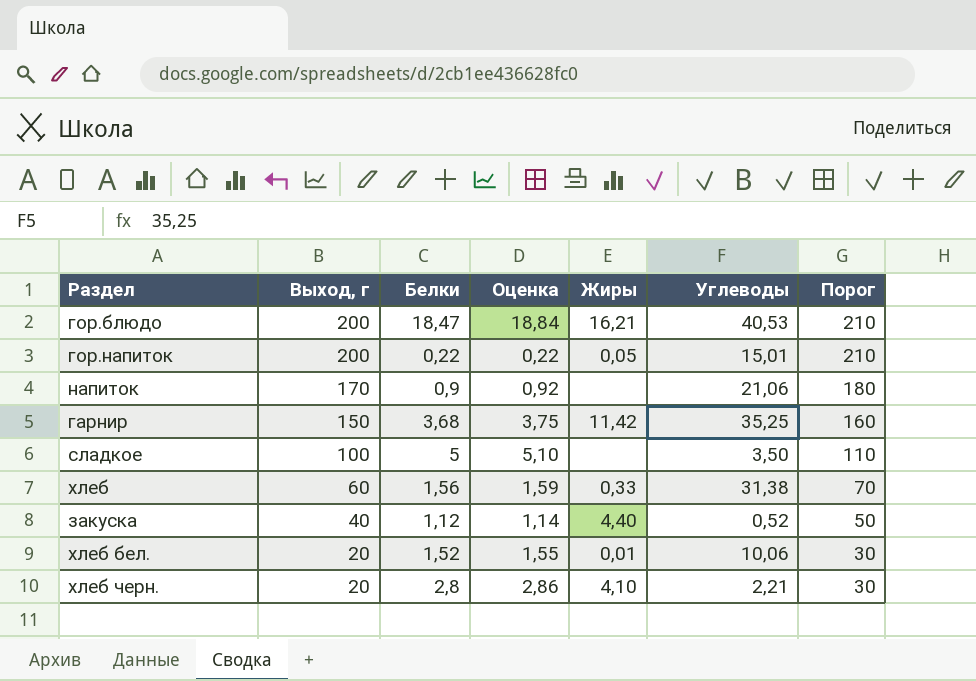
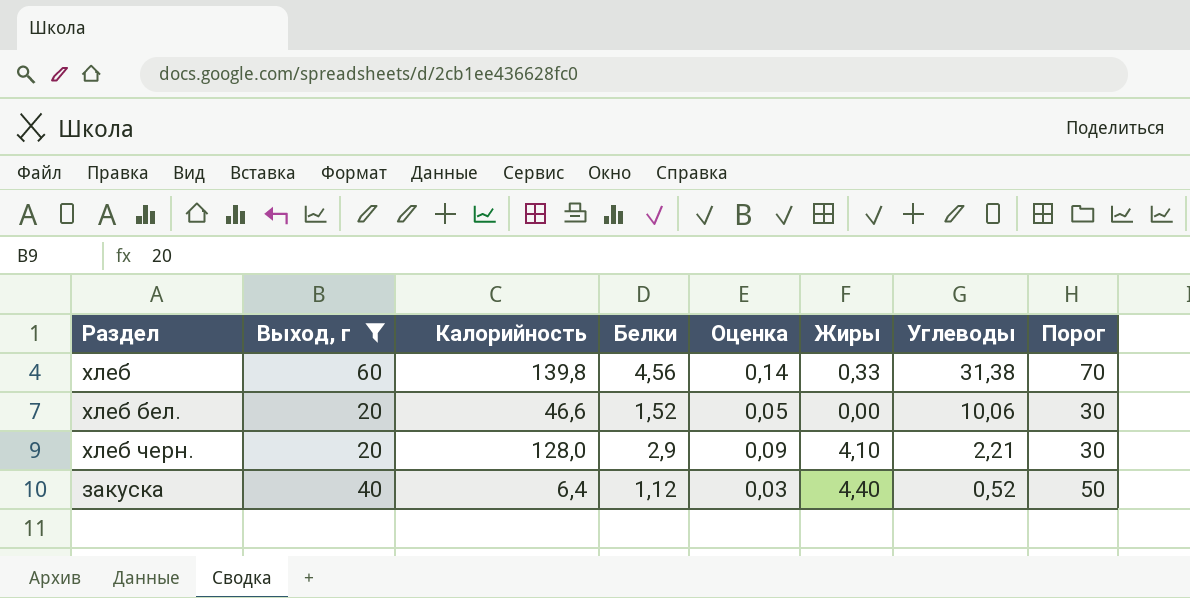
filter: none -> Выход, г <= 60
row order: Выход, г descending -> Углеводы descending
column Калорийность | position: none -> 3
column Оценка | formula: [Белки] * 1,02 -> [Белки] * 0,03
хлеб | Белки: 1,56 -> 4,56
хлеб бел. | Жиры: 0,01 -> 0,00
хлеб черн. | Белки: 2,8 -> 2,9

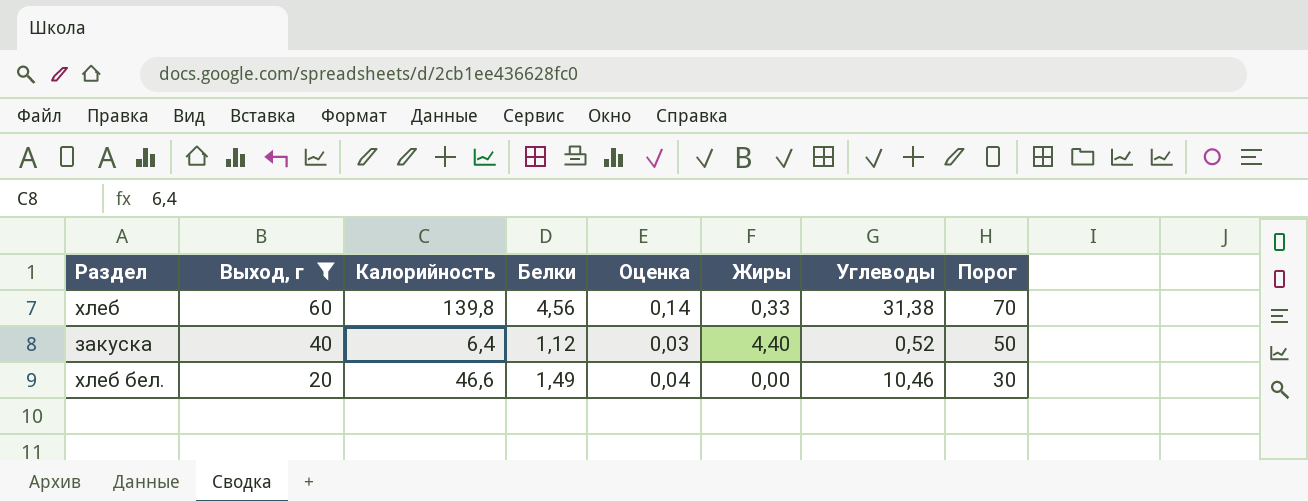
row order: Углеводы descending -> Выход, г descending
row хлеб черн.: 20 | 128,0 | 2,9 | 0,09 | 4,10 | 2,21 | 30 -> none
хлеб бел. | Белки: 1,52 -> 1,49
хлеб бел. | Оценка: 0,05 -> 0,04
хлеб бел. | Углеводы: 10,06 -> 10,46

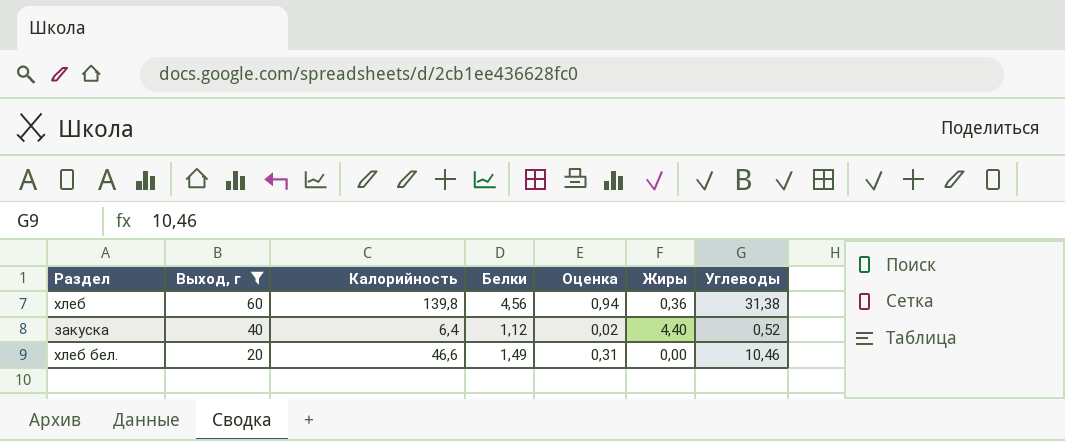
column Порог | formula: [Выход, г] + 10 -> none
column Оценка | formula: [Белки] * 0,03 -> [Углеводы] * 0,03
хлеб | Жиры: 0,33 -> 0,36

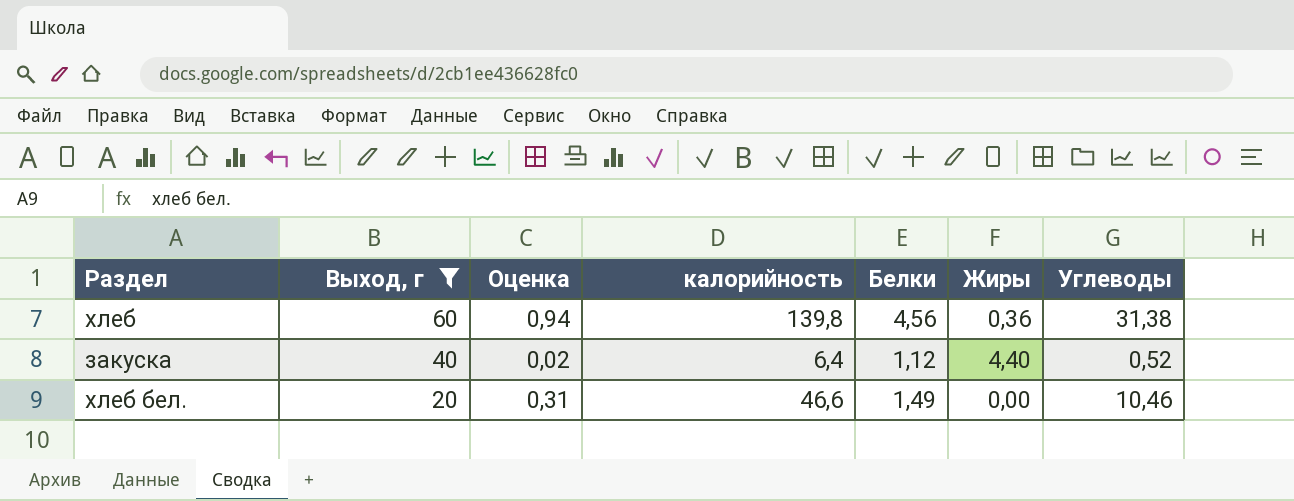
column Оценка | position: 5 -> 3
column name: Калорийность -> калорийность

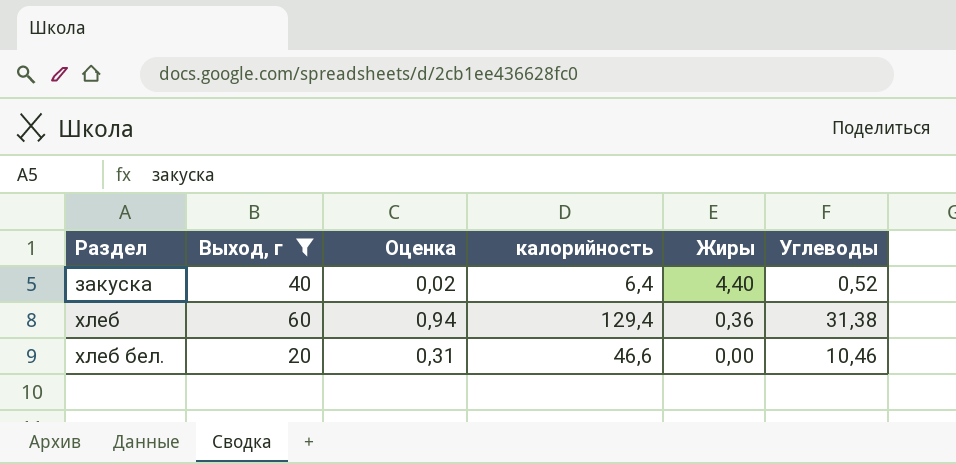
row order: Выход, г descending -> Раздел ascending
column Белки | position: 5 -> none
хлеб | калорийность: 139,8 -> 129,4

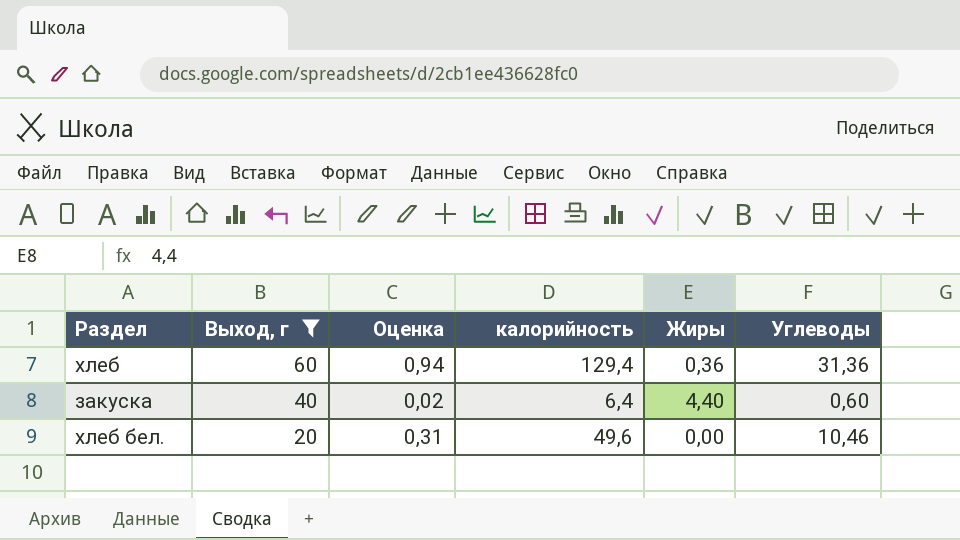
row order: Раздел ascending -> Выход, г descending
хлеб | Углеводы: 31,38 -> 31,36
закуска | Углеводы: 0,52 -> 0,60
хлеб бел. | калорийность: 46,6 -> 49,6

